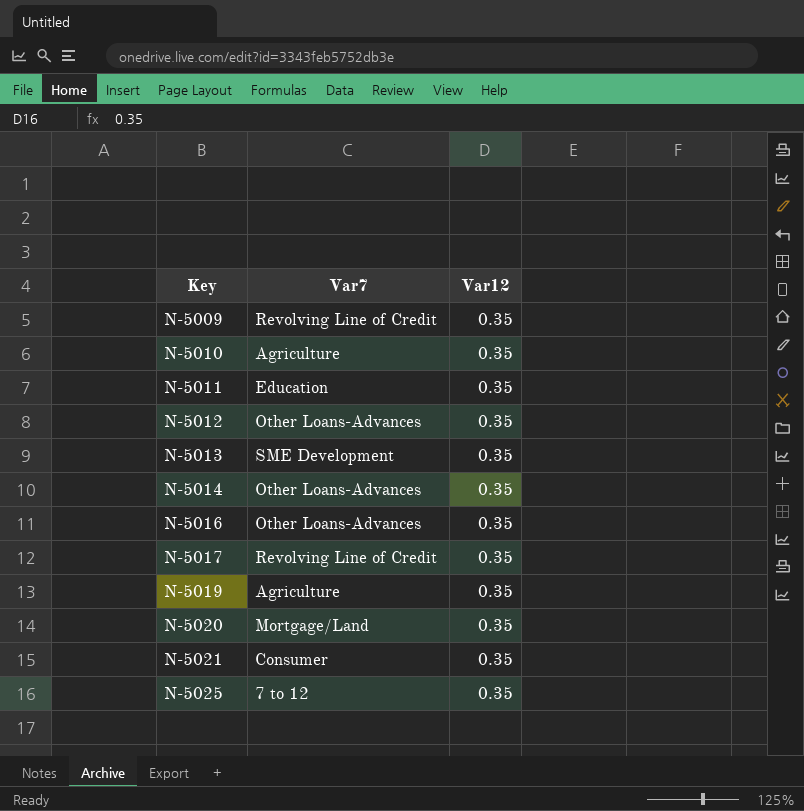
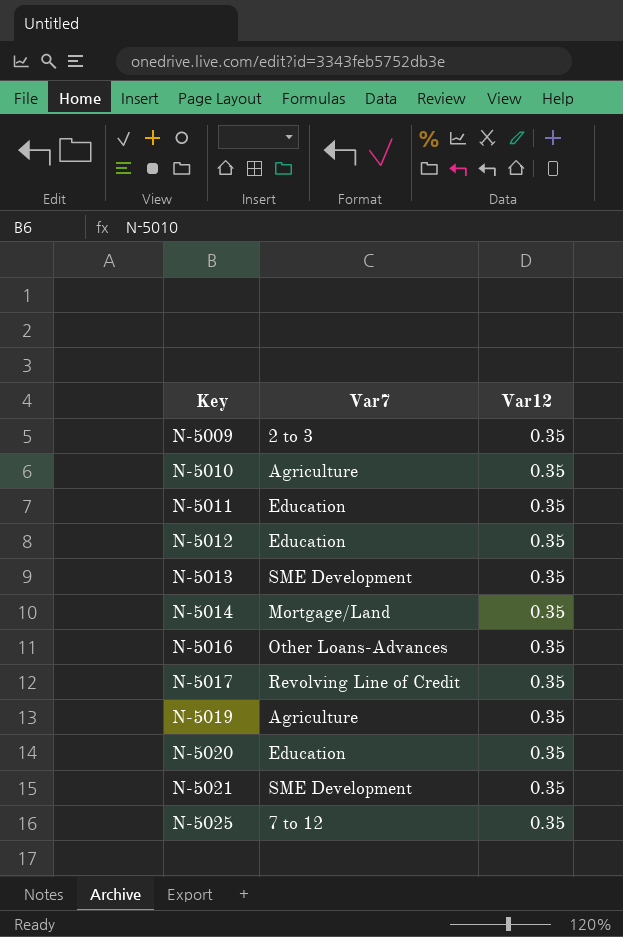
N-5009 | Var7: Revolving Line of Credit -> 2 to 3
N-5012 | Var7: Other Loans-Advances -> Education
N-5014 | Var7: Other Loans-Advances -> Mortgage/Land
N-5020 | Var7: Mortgage/Land -> Education
N-5021 | Var7: Consumer -> SME Development

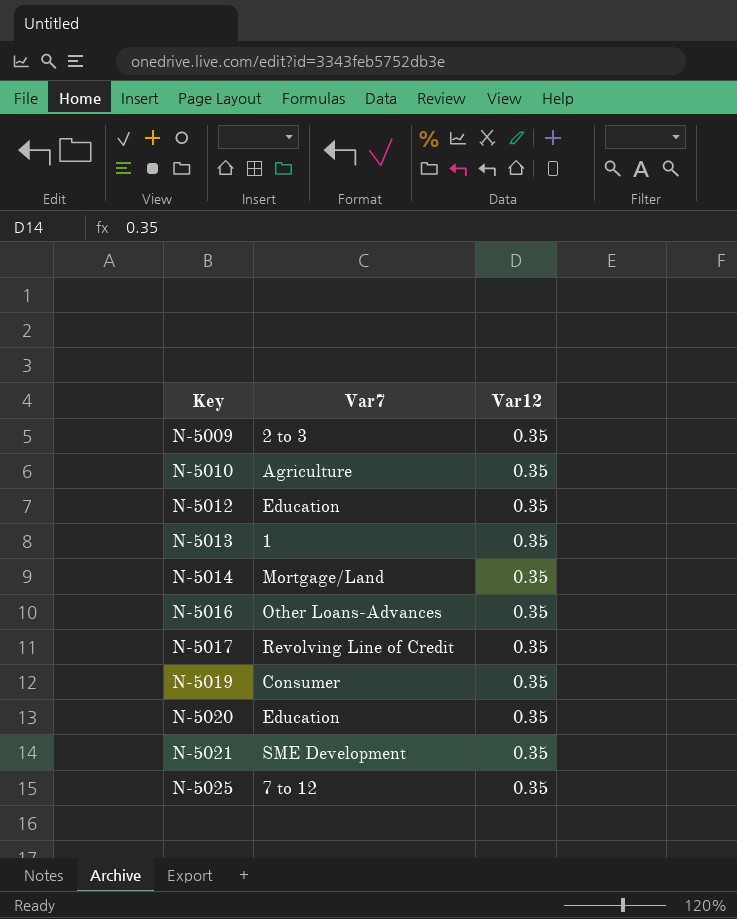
row N-5011: Education | 0.35 -> none
N-5013 | Var7: SME Development -> 1
N-5019 | Var7: Agriculture -> Consumer

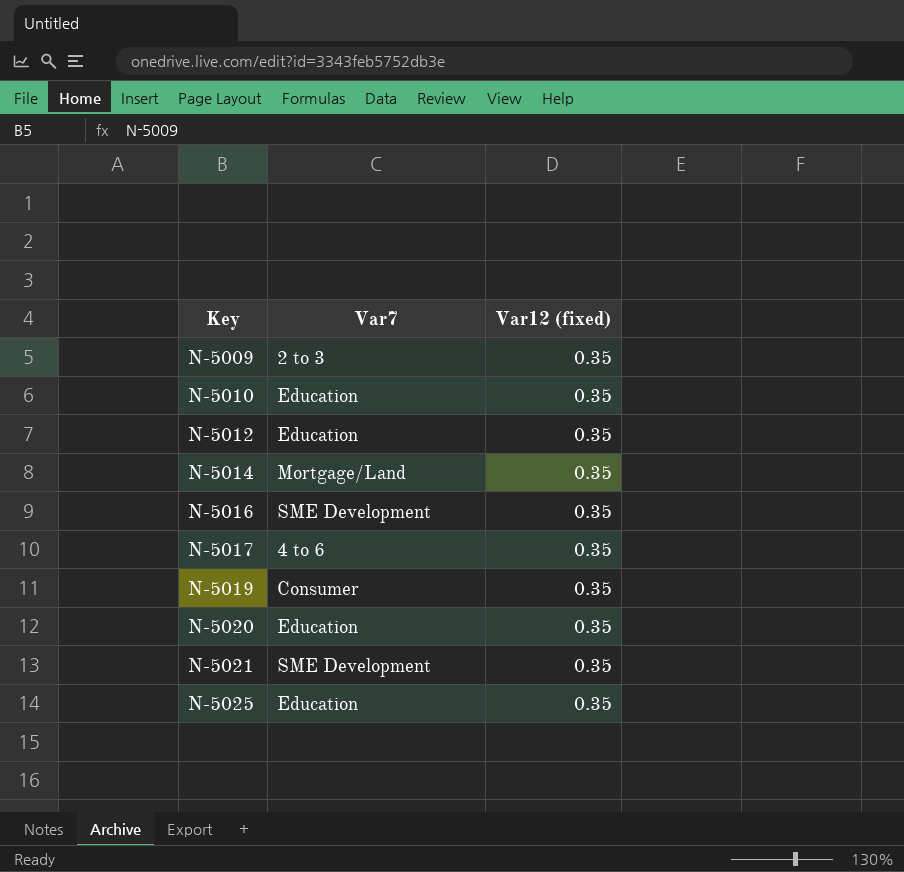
column name: Var12 -> Var12 (fixed)
row N-5013: 1 | 0.35 -> none
N-5010 | Var7: Agriculture -> Education
N-5016 | Var7: Other Loans-Advances -> SME Development
N-5017 | Var7: Revolving Line of Credit -> 4 to 6
N-5025 | Var7: 7 to 12 -> Education

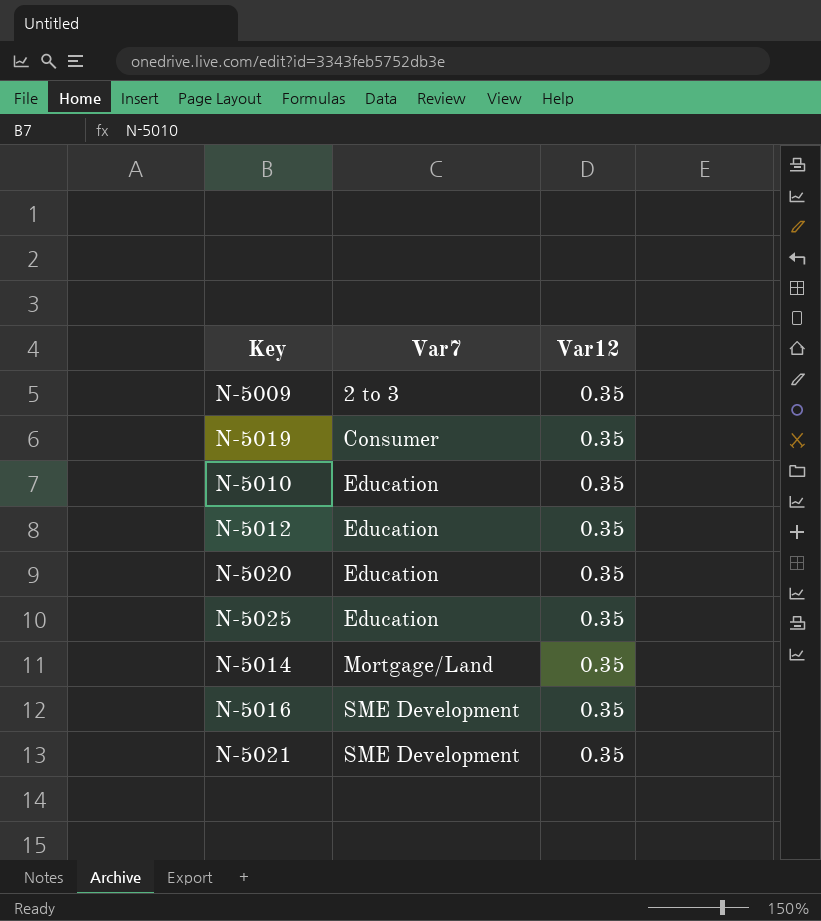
row order: Key ascending -> Var7 ascending
column name: Var12 (fixed) -> Var12
row N-5017: 4 to 6 | 0.35 -> none

